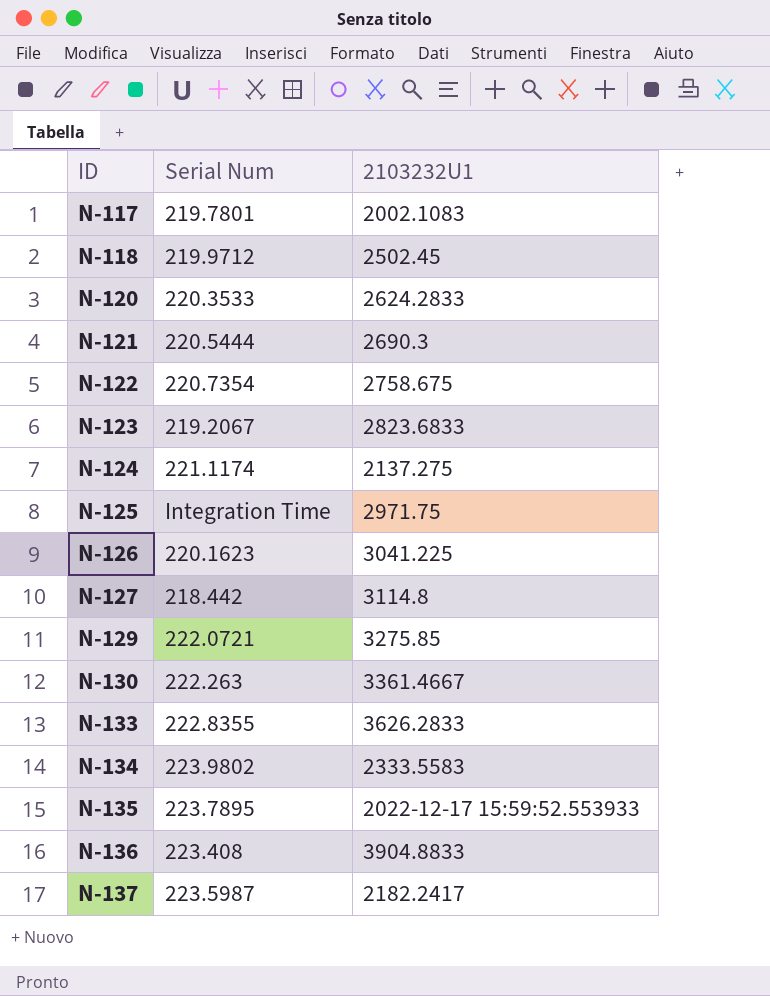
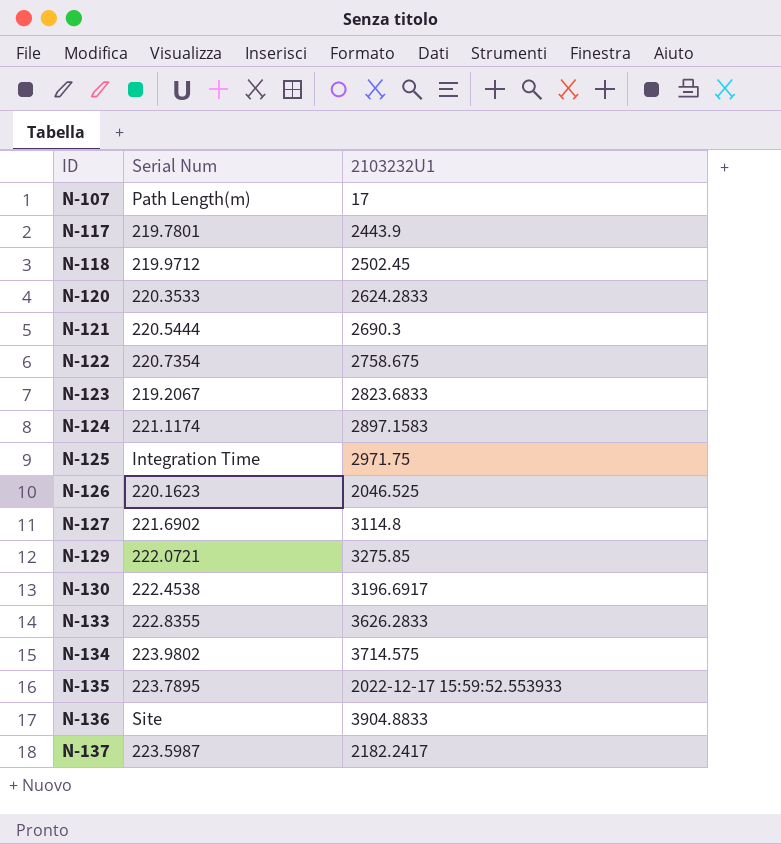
row N-107: none -> Path Length(m) | 17
N-117 | 2103232U1: 2002.1083 -> 2443.9
N-124 | 2103232U1: 2137.275 -> 2897.1583
N-126 | 2103232U1: 3041.225 -> 2046.525
N-127 | Serial Num: 218.442 -> 221.6902
N-130 | Serial Num: 222.263 -> 222.4538
N-130 | 2103232U1: 3361.4667 -> 3196.6917
N-134 | 2103232U1: 2333.5583 -> 3714.575
N-136 | Serial Num: 223.408 -> Site

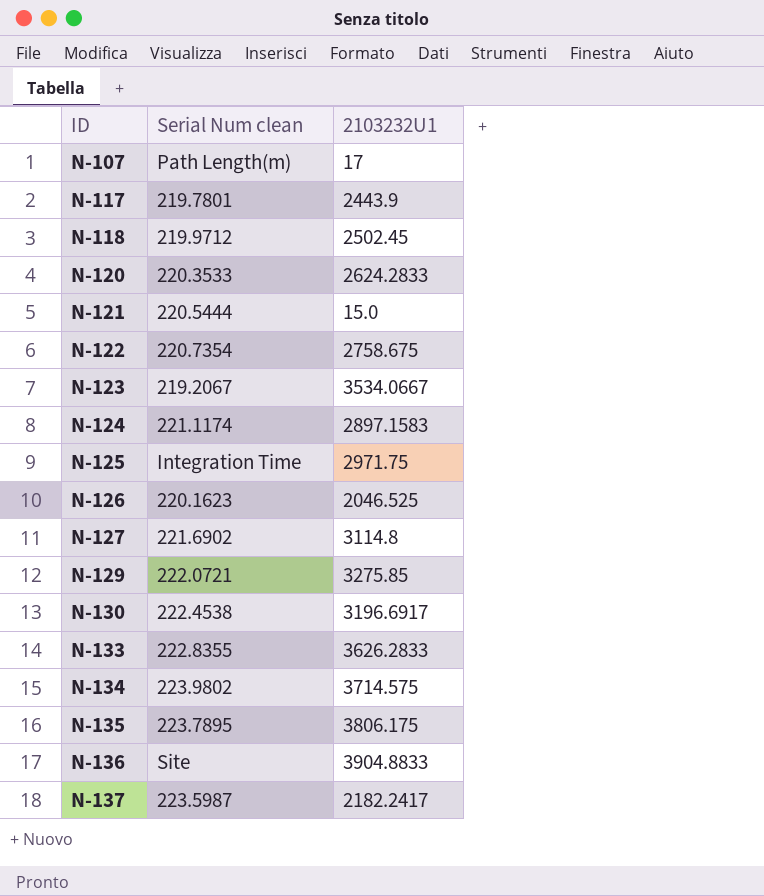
column name: Serial Num -> Serial Num clean
N-121 | 2103232U1: 2690.3 -> 15.0
N-123 | 2103232U1: 2823.6833 -> 3534.0667
N-135 | 2103232U1: 2022-12-17 15:59:52.553933 -> 3806.175

